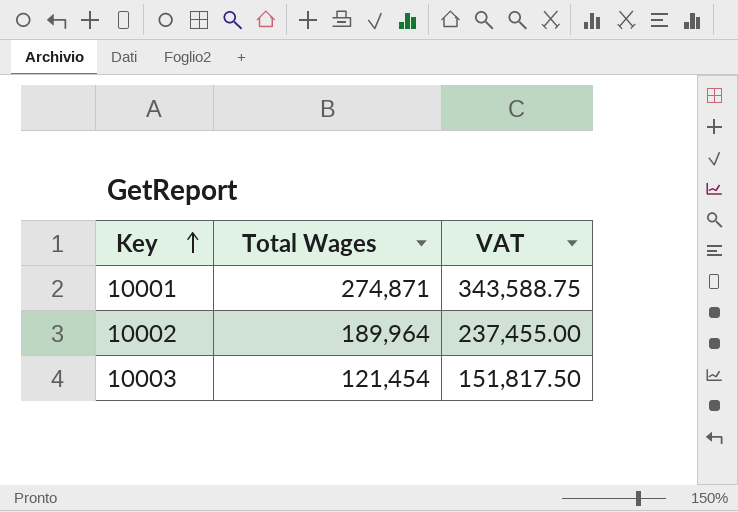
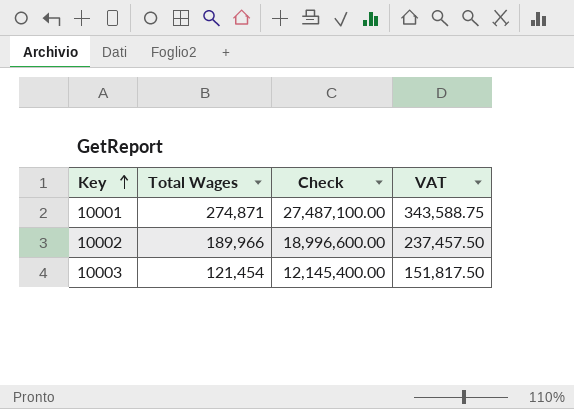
column Check | formula: none -> [Total Wages] * 100
10002 | Total Wages: 189,964 -> 189,966
10002 | VAT: 237,455.00 -> 237,457.50

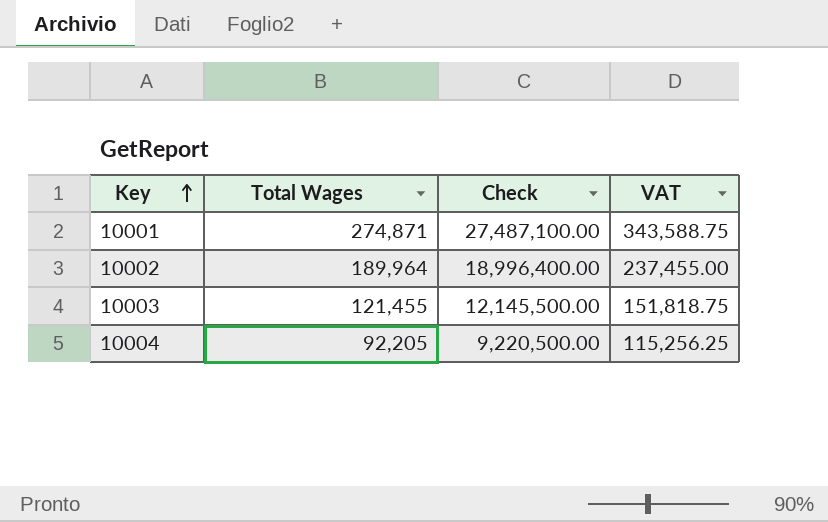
10002 | Total Wages: 189,966 -> 189,964
10002 | Check: 18,996,600.00 -> 18,996,400.00
10002 | VAT: 237,457.50 -> 237,455.00
10003 | Total Wages: 121,454 -> 121,455
10003 | Check: 12,145,400.00 -> 12,145,500.00
10003 | VAT: 151,817.50 -> 151,818.75
row 10004: none -> 92,205 | 9,220,500.00 | 115,256.25

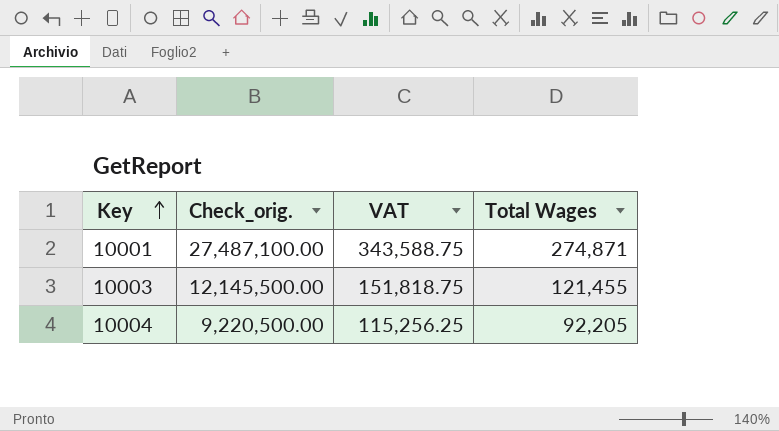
column name: Check -> Check_orig.
column Total Wages | position: 2 -> 4
row 10002: 189,964 | 18,996,400.00 | 237,455.00 -> none

